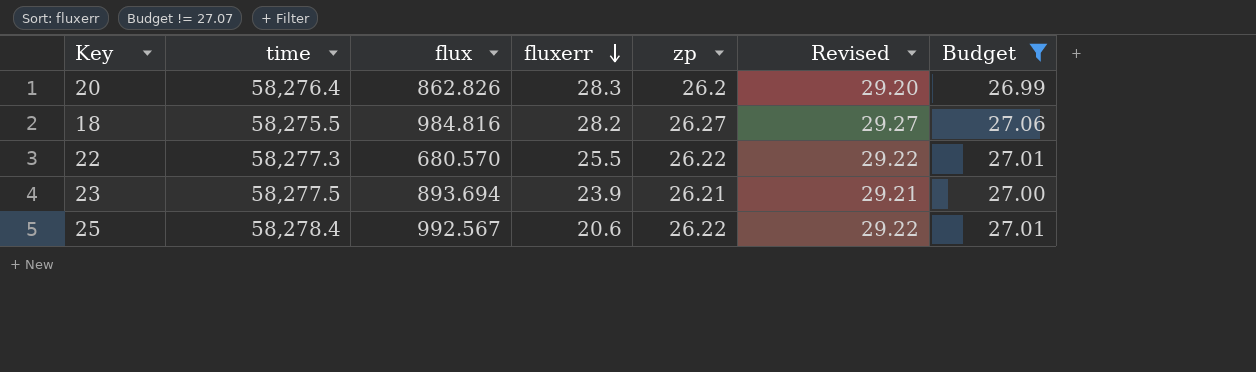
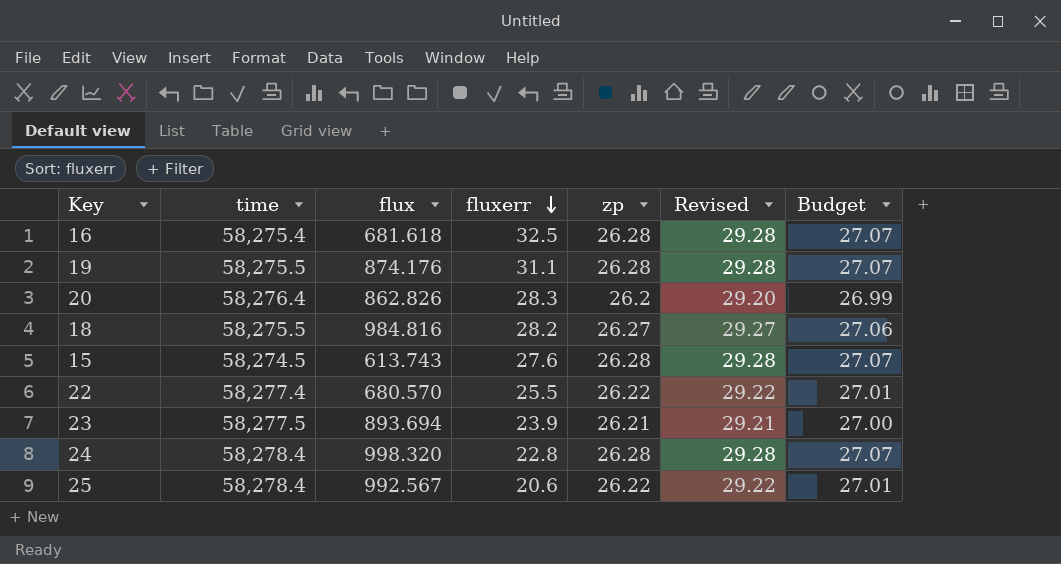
filter: Budget != 27.07 -> none
22 | time: 58,277.3 -> 58,277.4

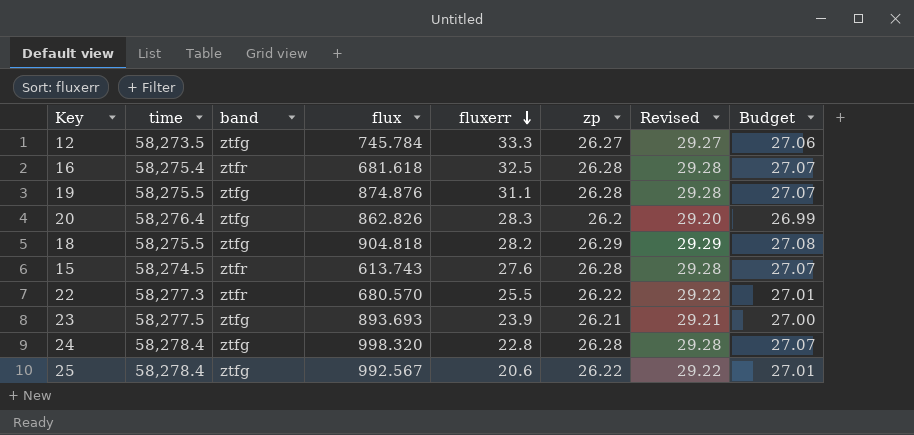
column band | position: none -> 3
row 12: none -> 58,273.5 | ztfg | 745.784 | 33.3 | 26.27 | 29.27 | 27.06
19 | flux: 874.176 -> 874.876
18 | flux: 984.816 -> 904.818
18 | zp: 26.27 -> 26.29
18 | Revised: 29.27 -> 29.29
18 | Budget: 27.06 -> 27.08
22 | time: 58,277.4 -> 58,277.3
23 | flux: 893.694 -> 893.693

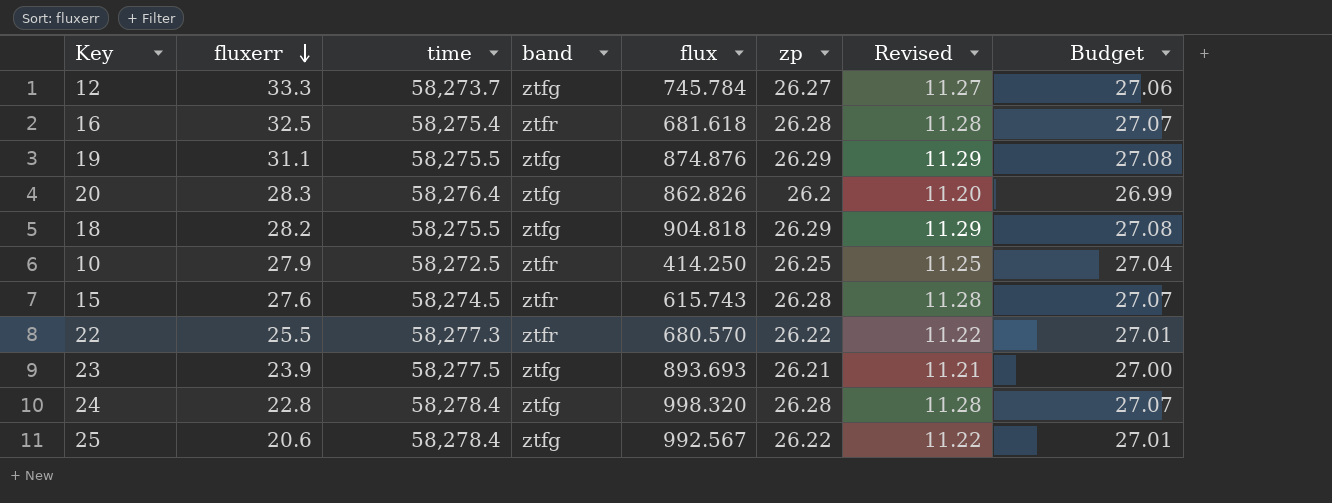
column fluxerr | position: 5 -> 2
column Revised | formula: [zp] + 3 -> [zp] - 15
12 | time: 58,273.5 -> 58,273.7
19 | zp: 26.28 -> 26.29
19 | Budget: 27.07 -> 27.08
row 10: none -> 27.9 | 58,272.5 | ztfr | 414.250 | 26.25 | 11.25 | 27.04
15 | flux: 613.743 -> 615.743

